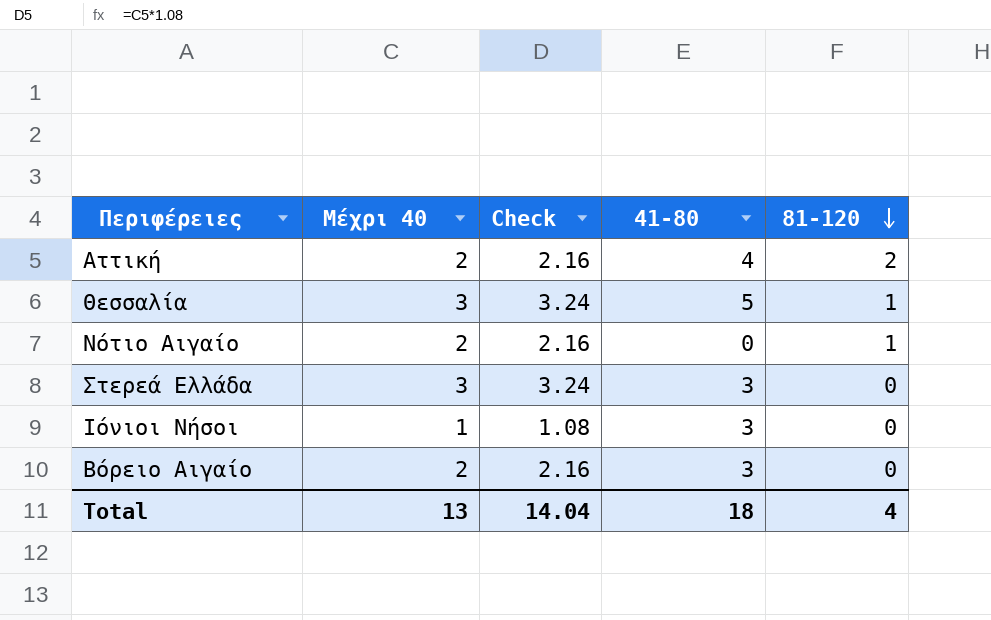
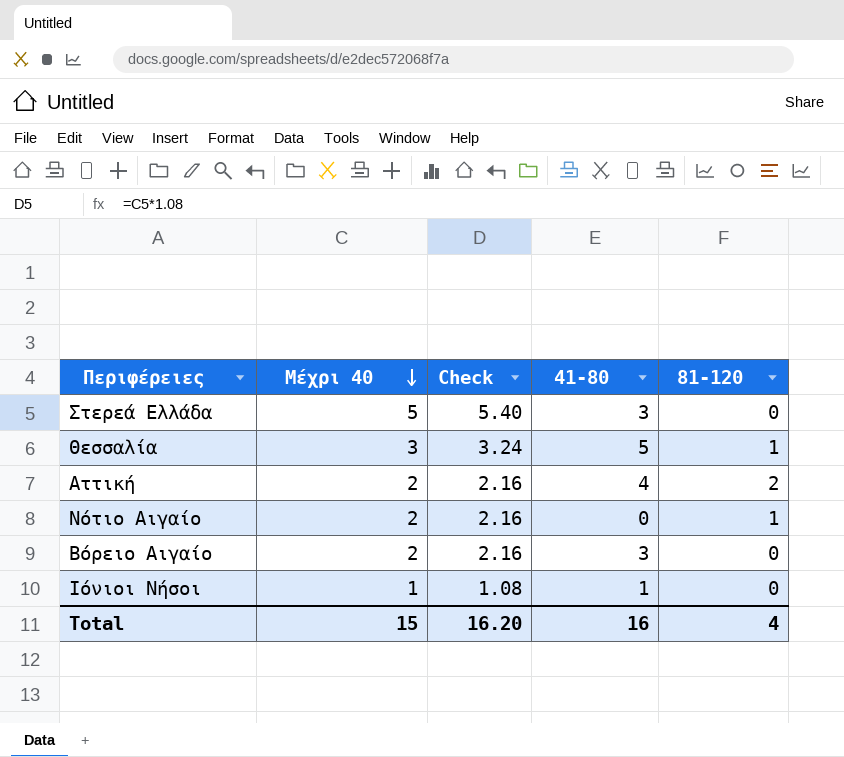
row order: 81-120 descending -> Μέχρι 40 descending
Στερεά Ελλάδα | Μέχρι 40: 3 -> 5
Στερεά Ελλάδα | Check: 3.24 -> 5.40
Ιόνιοι Νήσοι | 41-80: 3 -> 1
Total | Μέχρι 40: 13 -> 15
Total | Check: 14.04 -> 16.20
Total | 41-80: 18 -> 16

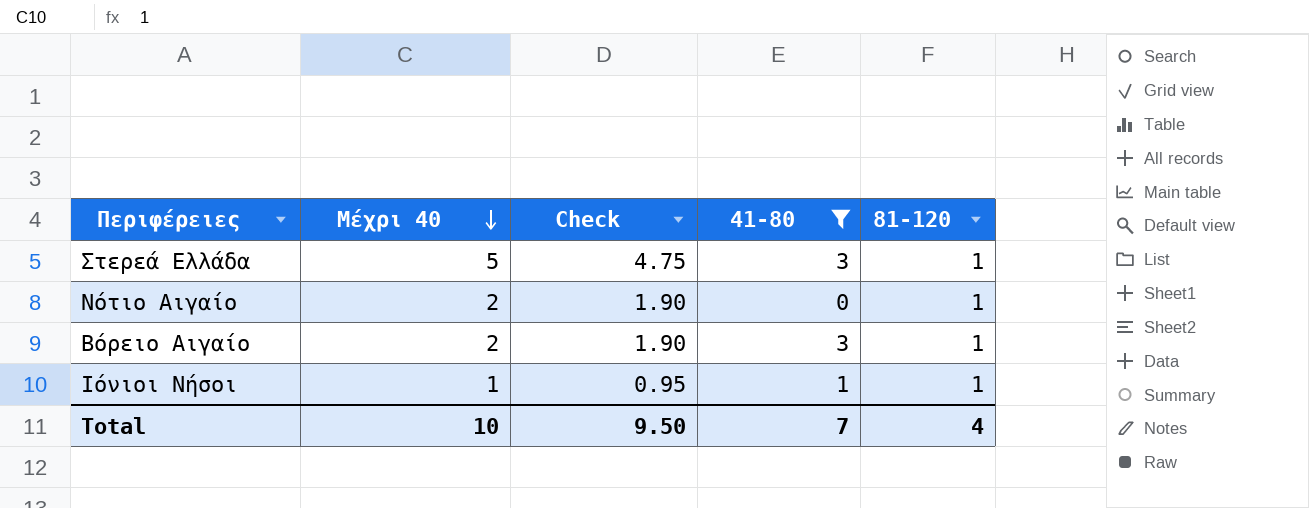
filter: none -> 41-80 <= 3
column Check | formula: [Μέχρι 40] * 1.08 -> [Μέχρι 40] * 0.95
Στερεά Ελλάδα | 81-120: 0 -> 1
Βόρειο Αιγαίο | 81-120: 0 -> 1
Ιόνιοι Νήσοι | 81-120: 0 -> 1
Total | Μέχρι 40: 15 -> 10
Total | Check: 16.20 -> 9.50
Total | 41-80: 16 -> 7

